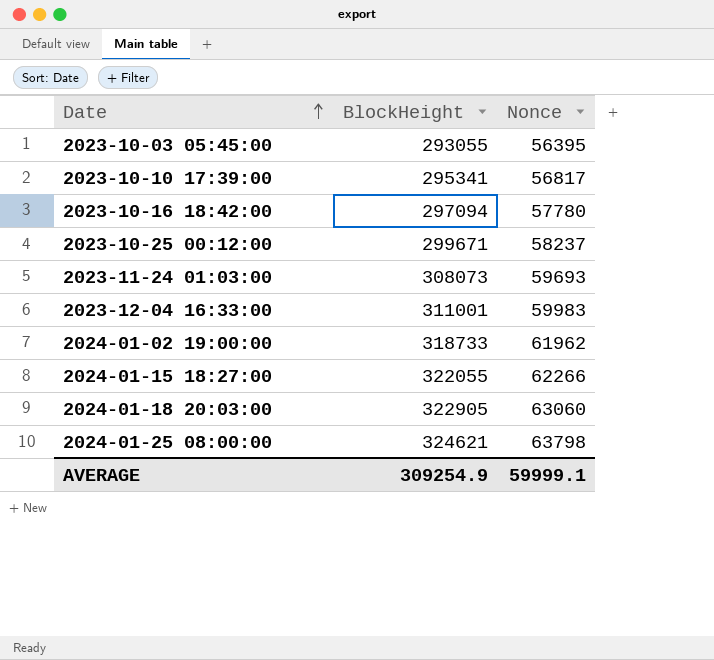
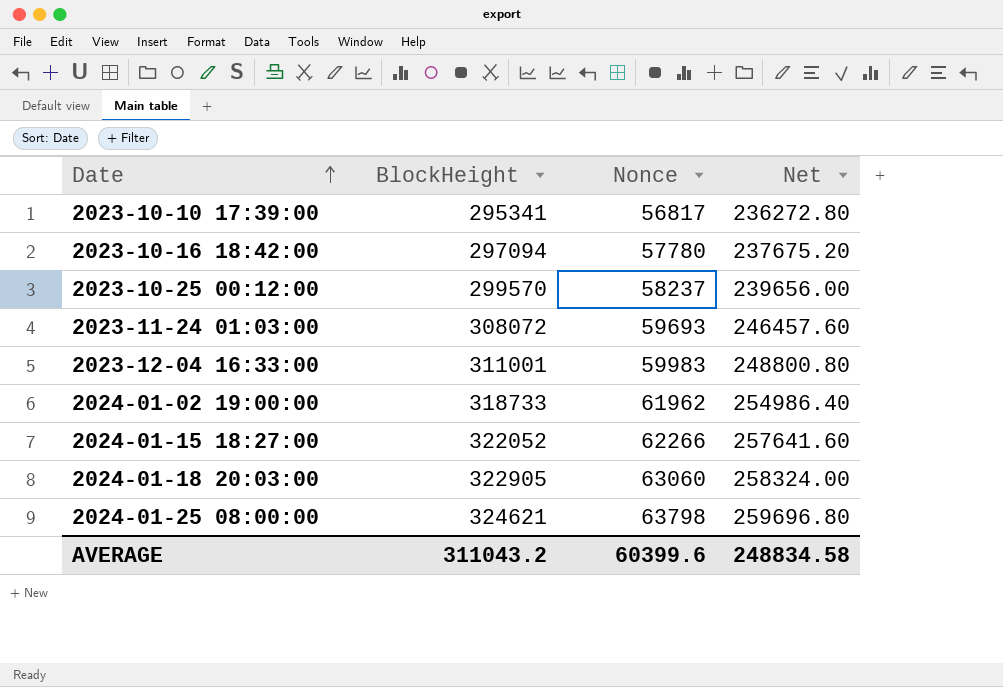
column Net | formula: none -> [BlockHeight] * 0.8
row 2023-10-03 05:45:00: 293055 | 56395 -> none
2023-10-25 00:12:00 | BlockHeight: 299671 -> 299570
2023-11-24 01:03:00 | BlockHeight: 308073 -> 308072
2024-01-15 18:27:00 | BlockHeight: 322055 -> 322052
AVERAGE | BlockHeight: 309254.9 -> 311043.2
AVERAGE | Nonce: 59999.1 -> 60399.6

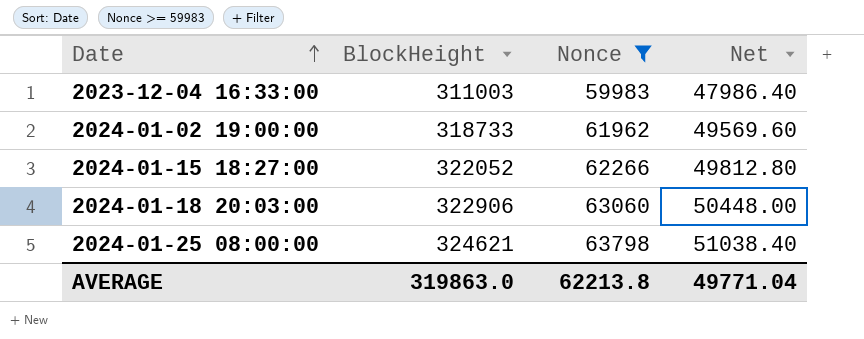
filter: none -> Nonce >= 59983
column Net | formula: [BlockHeight] * 0.8 -> [Nonce] * 0.8
2023-12-04 16:33:00 | BlockHeight: 311001 -> 311003
2024-01-18 20:03:00 | BlockHeight: 322905 -> 322906
AVERAGE | BlockHeight: 311043.2 -> 319863.0
AVERAGE | Nonce: 60399.6 -> 62213.8
AVERAGE | Net: 248834.58 -> 49771.04

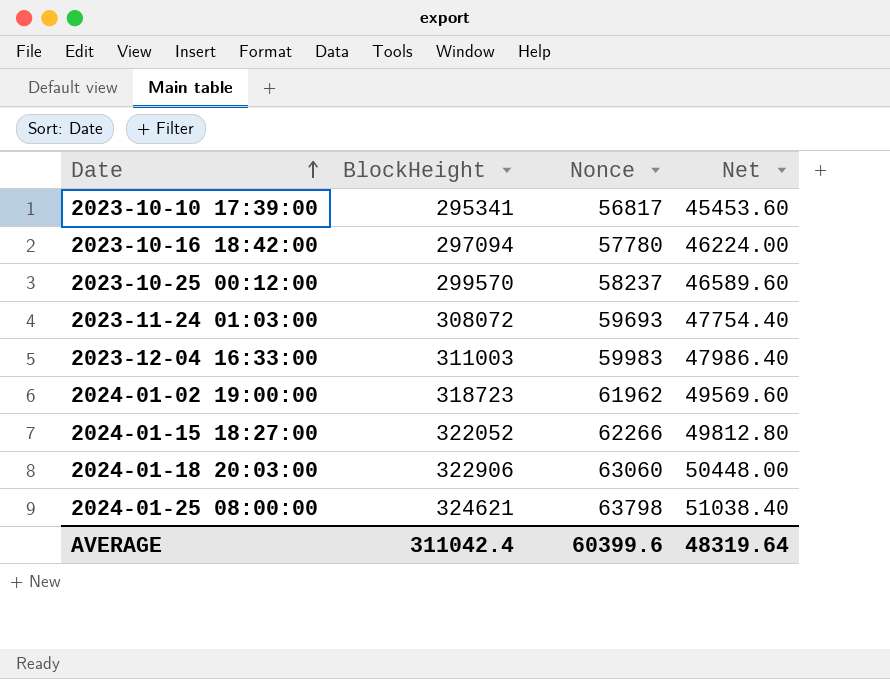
filter: Nonce >= 59983 -> none
2024-01-02 19:00:00 | BlockHeight: 318733 -> 318723
AVERAGE | BlockHeight: 319863.0 -> 311042.4
AVERAGE | Nonce: 62213.8 -> 60399.6
AVERAGE | Net: 49771.04 -> 48319.64

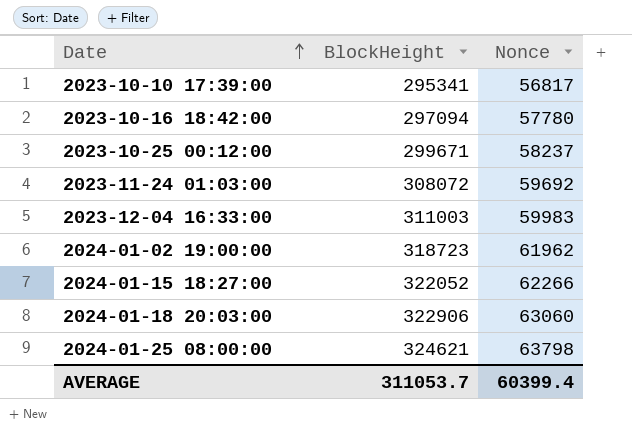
column Net | formula: [Nonce] * 0.8 -> none
2023-10-25 00:12:00 | BlockHeight: 299570 -> 299671
2023-11-24 01:03:00 | Nonce: 59693 -> 59692
AVERAGE | BlockHeight: 311042.4 -> 311053.7
AVERAGE | Nonce: 60399.6 -> 60399.4

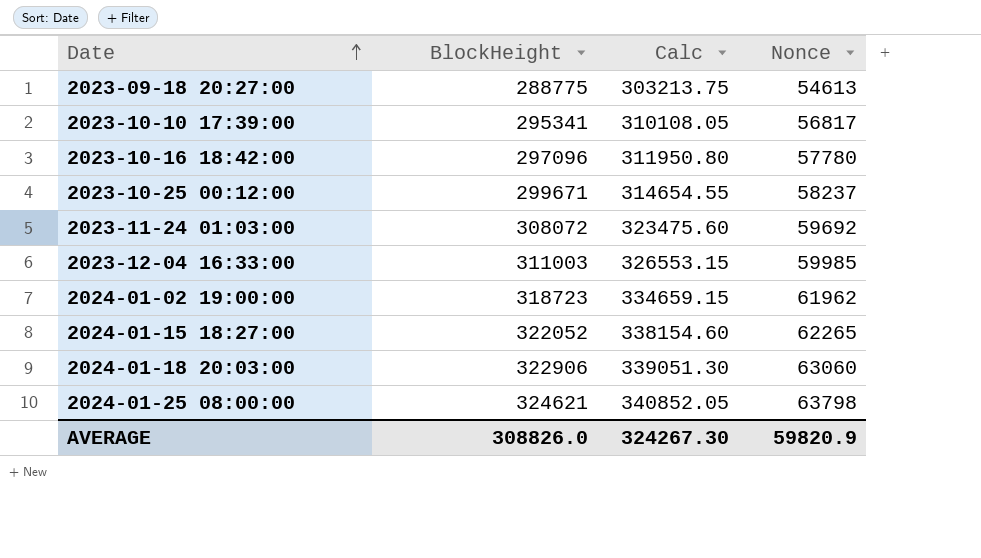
column Calc | formula: none -> [BlockHeight] * 1.05
row 2023-09-18 20:27:00: none -> 288775 | 303213.75 | 54613
2023-10-16 18:42:00 | BlockHeight: 297094 -> 297096
2023-12-04 16:33:00 | Nonce: 59983 -> 59985
2024-01-15 18:27:00 | Nonce: 62266 -> 62265
AVERAGE | BlockHeight: 311053.7 -> 308826.0
AVERAGE | Nonce: 60399.4 -> 59820.9

